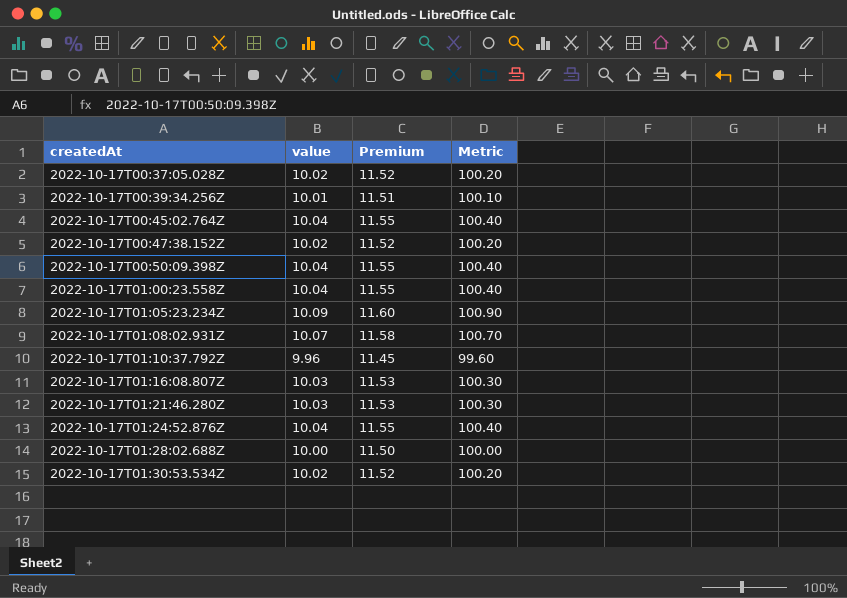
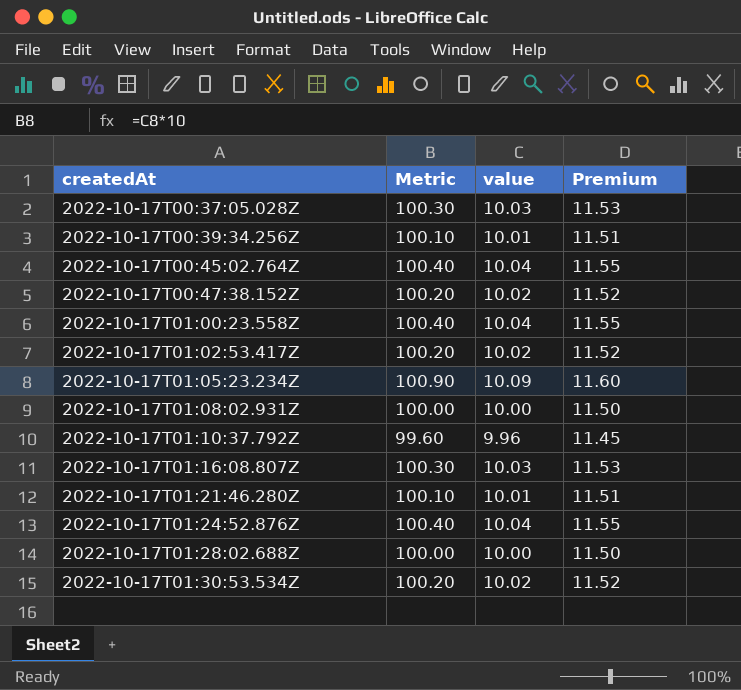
column Metric | position: 4 -> 2
row 2022-10-17T00:50:09.398Z: 10.04 | 11.55 | 100.40 -> none
2022-10-17T00:37:05.028Z | Metric: 100.20 -> 100.30
2022-10-17T00:37:05.028Z | value: 10.02 -> 10.03
2022-10-17T00:37:05.028Z | Premium: 11.52 -> 11.53
row 2022-10-17T01:02:53.417Z: none -> 100.20 | 10.02 | 11.52
2022-10-17T01:08:02.931Z | Metric: 100.70 -> 100.00
2022-10-17T01:08:02.931Z | value: 10.07 -> 10.00
2022-10-17T01:08:02.931Z | Premium: 11.58 -> 11.50
2022-10-17T01:21:46.280Z | Metric: 100.30 -> 100.10
2022-10-17T01:21:46.280Z | value: 10.03 -> 10.01
2022-10-17T01:21:46.280Z | Premium: 11.53 -> 11.51

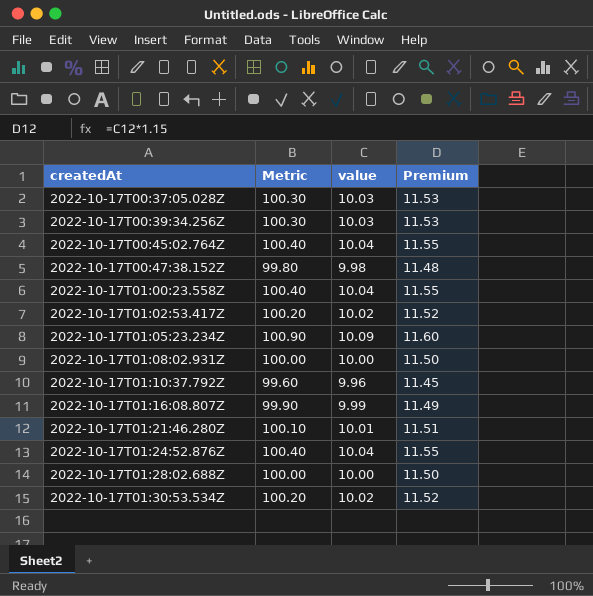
2022-10-17T00:39:34.256Z | Metric: 100.10 -> 100.30
2022-10-17T00:39:34.256Z | value: 10.01 -> 10.03
2022-10-17T00:39:34.256Z | Premium: 11.51 -> 11.53
2022-10-17T00:47:38.152Z | Metric: 100.20 -> 99.80
2022-10-17T00:47:38.152Z | value: 10.02 -> 9.98
2022-10-17T00:47:38.152Z | Premium: 11.52 -> 11.48
2022-10-17T01:16:08.807Z | Metric: 100.30 -> 99.90
2022-10-17T01:16:08.807Z | value: 10.03 -> 9.99
2022-10-17T01:16:08.807Z | Premium: 11.53 -> 11.49

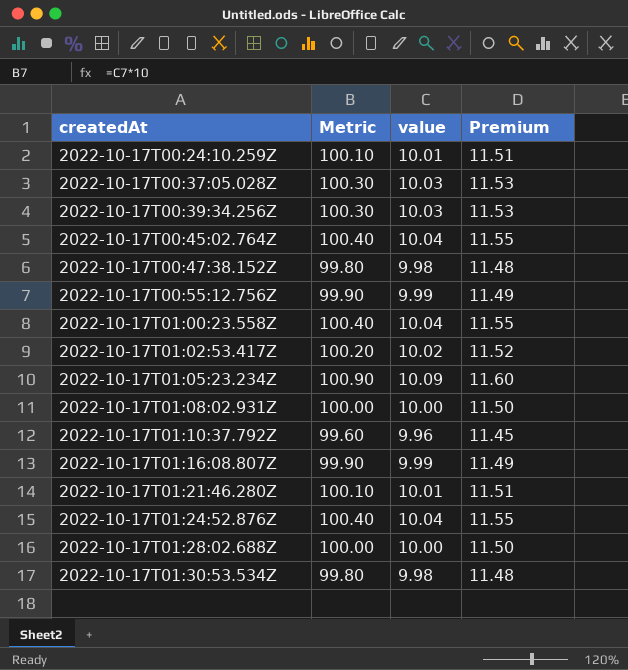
row 2022-10-17T00:24:10.259Z: none -> 100.10 | 10.01 | 11.51
row 2022-10-17T00:55:12.756Z: none -> 99.90 | 9.99 | 11.49
2022-10-17T01:30:53.534Z | Metric: 100.20 -> 99.80
2022-10-17T01:30:53.534Z | value: 10.02 -> 9.98
2022-10-17T01:30:53.534Z | Premium: 11.52 -> 11.48

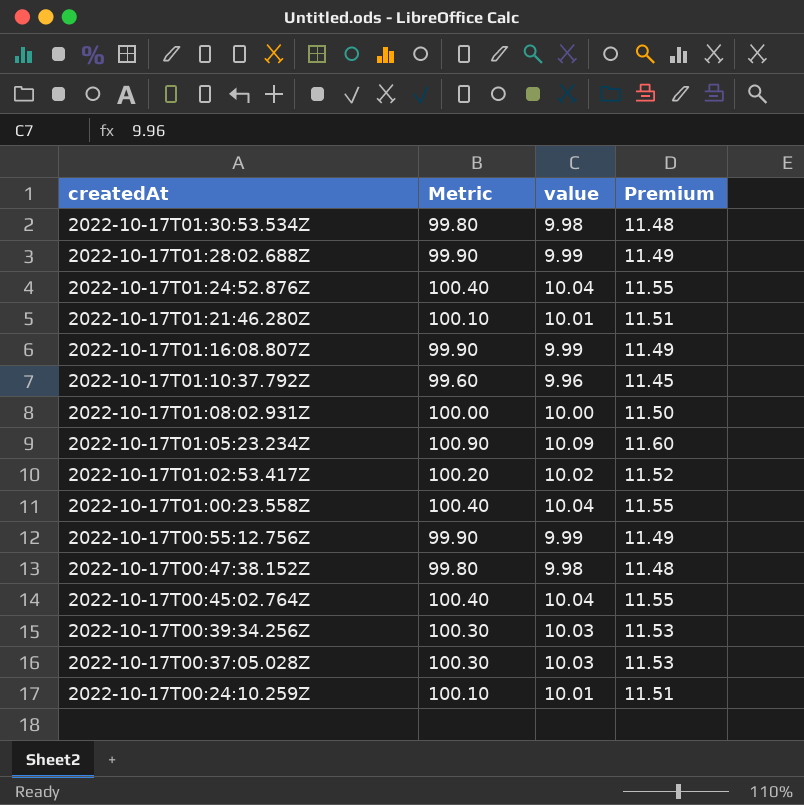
row order: createdAt ascending -> createdAt descending
2022-10-17T01:28:02.688Z | Metric: 100.00 -> 99.90
2022-10-17T01:28:02.688Z | value: 10.00 -> 9.99
2022-10-17T01:28:02.688Z | Premium: 11.50 -> 11.49

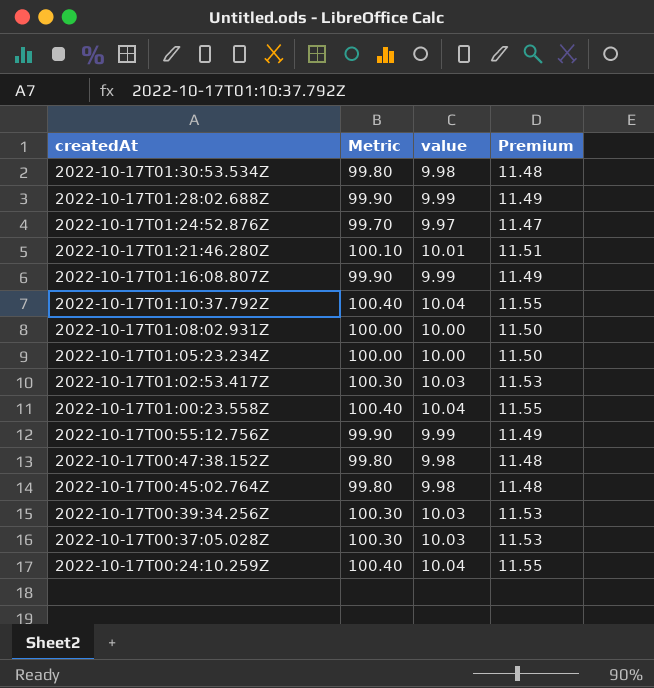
2022-10-17T01:24:52.876Z | Metric: 100.40 -> 99.70
2022-10-17T01:24:52.876Z | value: 10.04 -> 9.97
2022-10-17T01:24:52.876Z | Premium: 11.55 -> 11.47
2022-10-17T01:10:37.792Z | Metric: 99.60 -> 100.40
2022-10-17T01:10:37.792Z | value: 9.96 -> 10.04
2022-10-17T01:10:37.792Z | Premium: 11.45 -> 11.55
2022-10-17T01:05:23.234Z | Metric: 100.90 -> 100.00
2022-10-17T01:05:23.234Z | value: 10.09 -> 10.00
2022-10-17T01:05:23.234Z | Premium: 11.60 -> 11.50
2022-10-17T01:02:53.417Z | Metric: 100.20 -> 100.30
2022-10-17T01:02:53.417Z | value: 10.02 -> 10.03
2022-10-17T01:02:53.417Z | Premium: 11.52 -> 11.53
2022-10-17T00:45:02.764Z | Metric: 100.40 -> 99.80
2022-10-17T00:45:02.764Z | value: 10.04 -> 9.98
2022-10-17T00:45:02.764Z | Premium: 11.55 -> 11.48
2022-10-17T00:24:10.259Z | Metric: 100.10 -> 100.40
2022-10-17T00:24:10.259Z | value: 10.01 -> 10.04
2022-10-17T00:24:10.259Z | Premium: 11.51 -> 11.55

